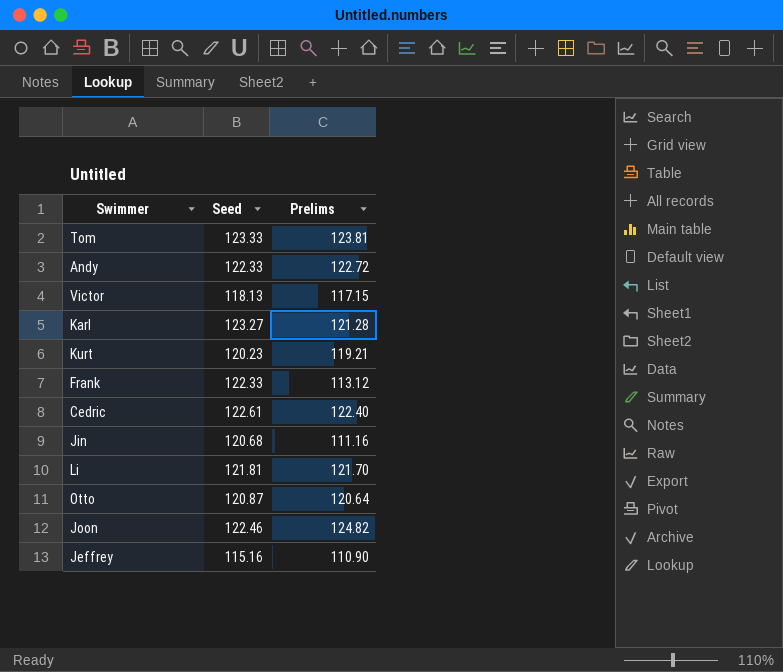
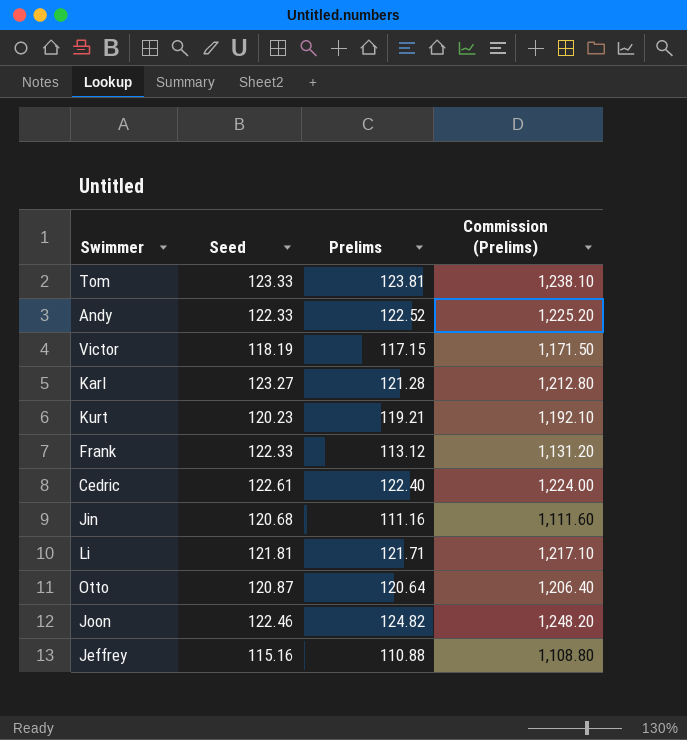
column Commission (Prelims) | formula: none -> [Prelims] * 10
Andy | Prelims: 122.72 -> 122.52
Victor | Seed: 118.13 -> 118.19
Li | Prelims: 121.70 -> 121.71
Jeffrey | Prelims: 110.90 -> 110.88

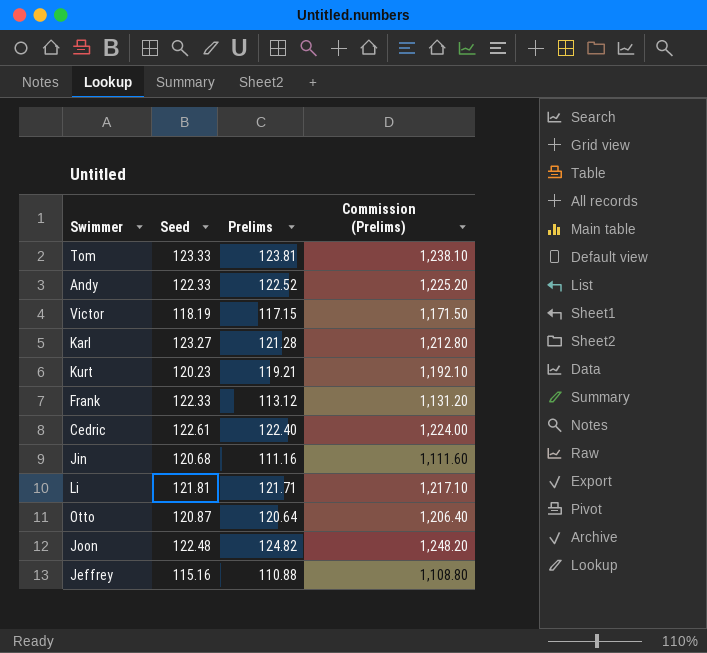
Joon | Seed: 122.46 -> 122.48

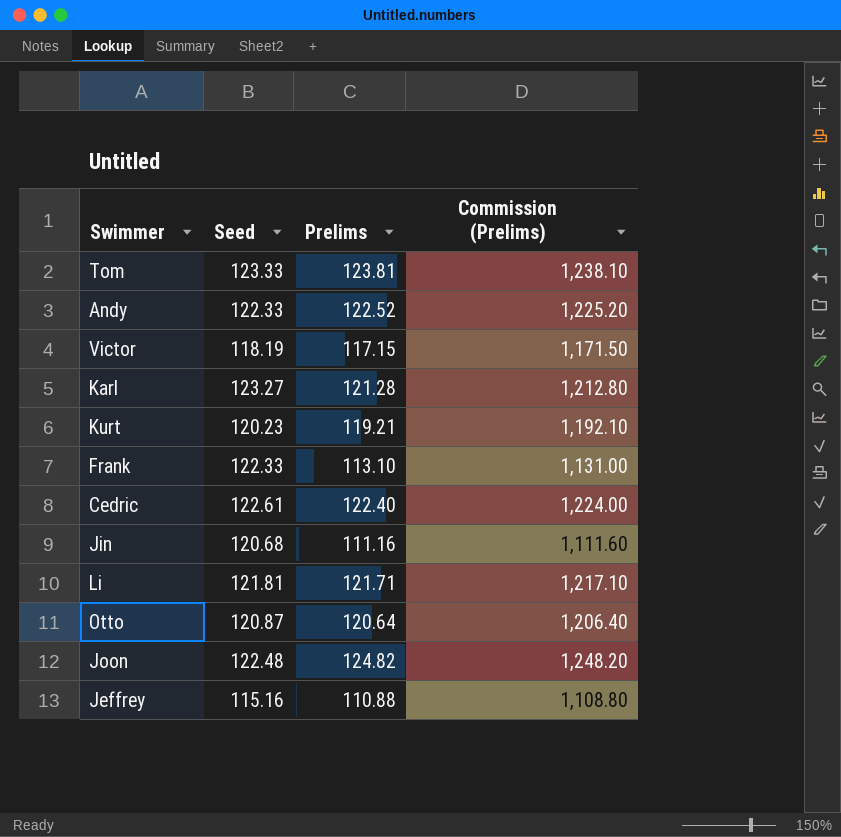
Frank | Prelims: 113.12 -> 113.10
Frank | Commission (Prelims): 1,131.20 -> 1,131.00

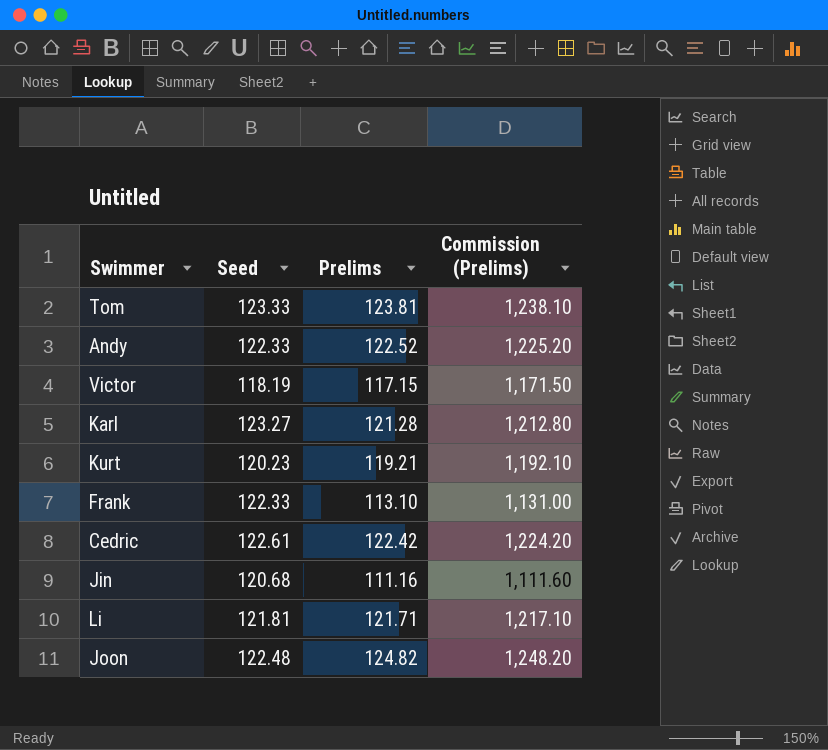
row Otto: 120.87 | 120.64 | 1,206.40 -> none
row Jeffrey: 115.16 | 110.88 | 1,108.80 -> none
Cedric | Prelims: 122.40 -> 122.42
Cedric | Commission (Prelims): 1,224.00 -> 1,224.20

